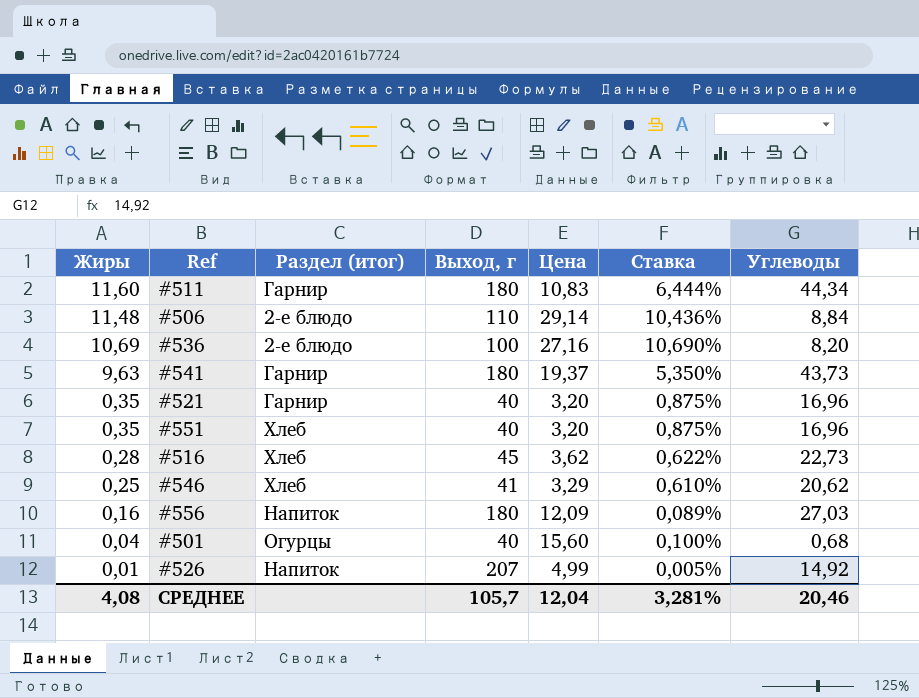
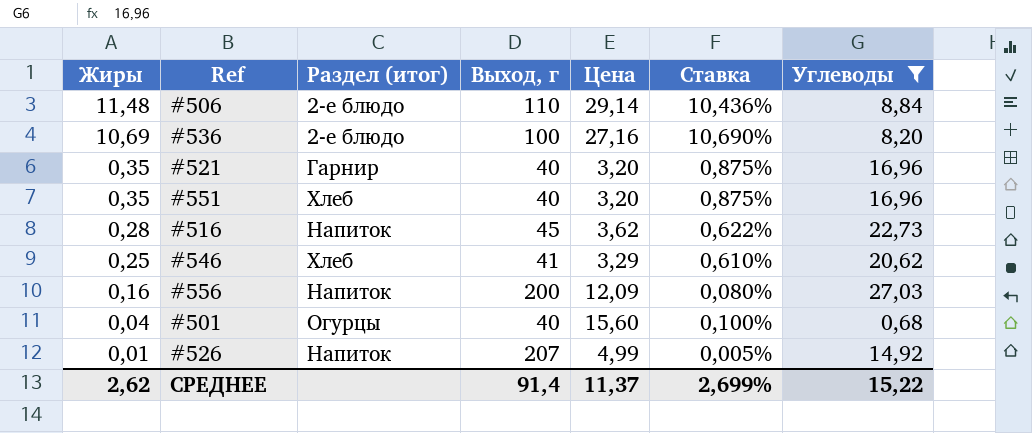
filter: none -> Углеводы <= 27,03
#516 | Раздел (итог): Хлеб -> Напиток
#556 | Выход, г: 180 -> 200
#556 | Ставка: 0,089% -> 0,080%
СРЕДНЕЕ | Жиры: 4,08 -> 2,62
СРЕДНЕЕ | Выход, г: 105,7 -> 91,4
СРЕДНЕЕ | Цена: 12,04 -> 11,37
СРЕДНЕЕ | Ставка: 3,281% -> 2,699%
СРЕДНЕЕ | Углеводы: 20,46 -> 15,22

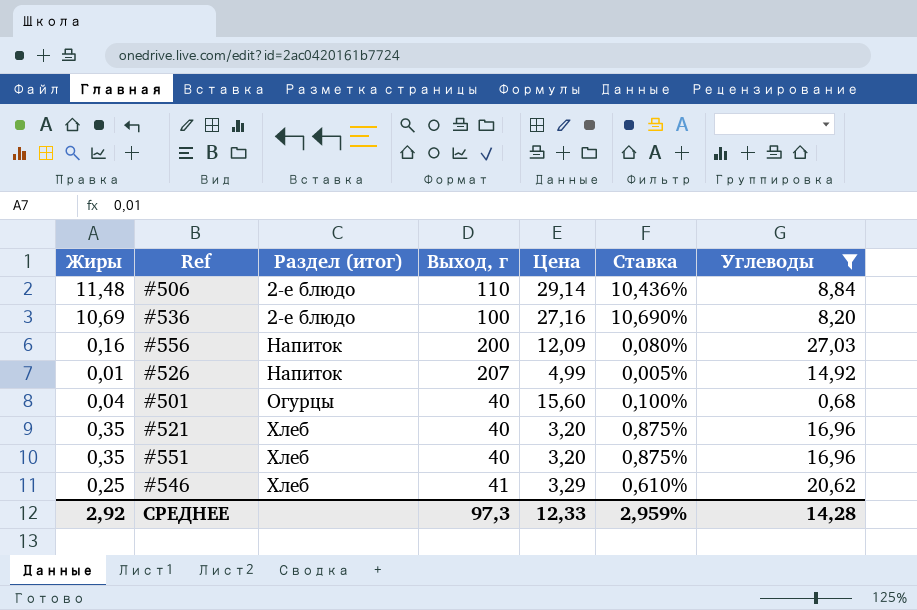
row order: Жиры descending -> Раздел (итог) ascending
row #516: 0,28 | Напиток | 45 | 3,62 | 0,622% | 22,73 -> none
#521 | Раздел (итог): Гарнир -> Хлеб
СРЕДНЕЕ | Жиры: 2,62 -> 2,92
СРЕДНЕЕ | Выход, г: 91,4 -> 97,3
СРЕДНЕЕ | Цена: 11,37 -> 12,33
СРЕДНЕЕ | Ставка: 2,699% -> 2,959%
СРЕДНЕЕ | Углеводы: 15,22 -> 14,28

